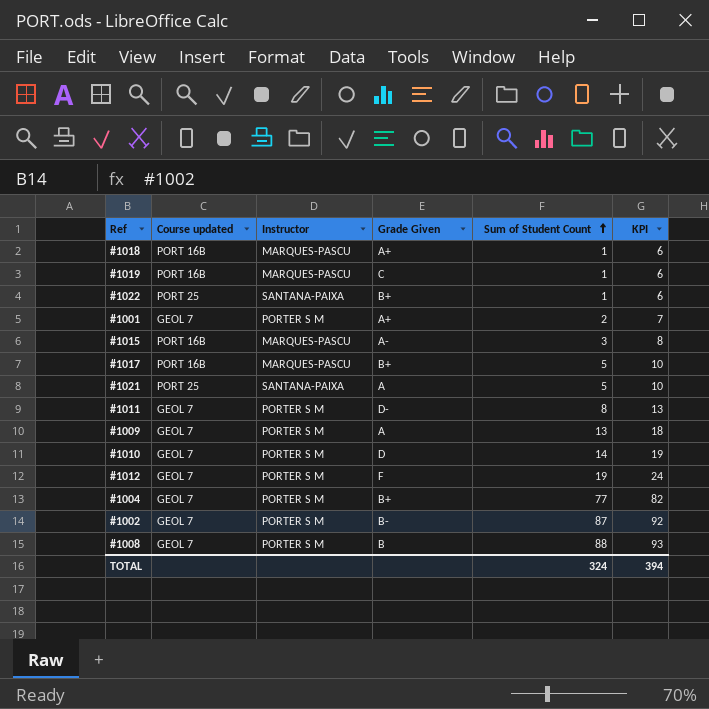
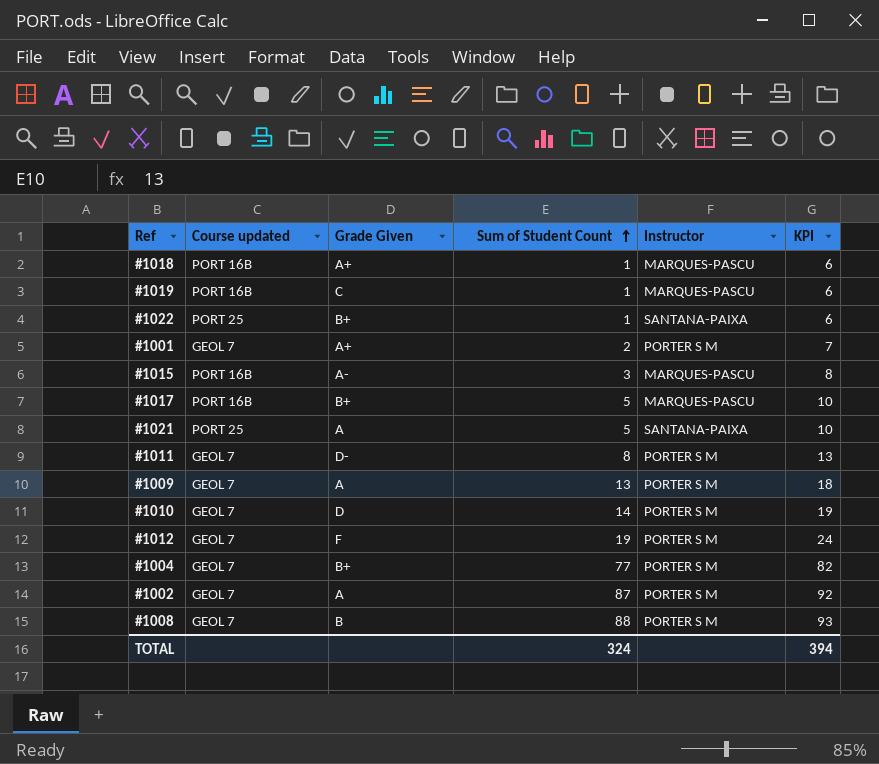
column Instructor | position: 3 -> 5
#1002 | Grade Given: B- -> A

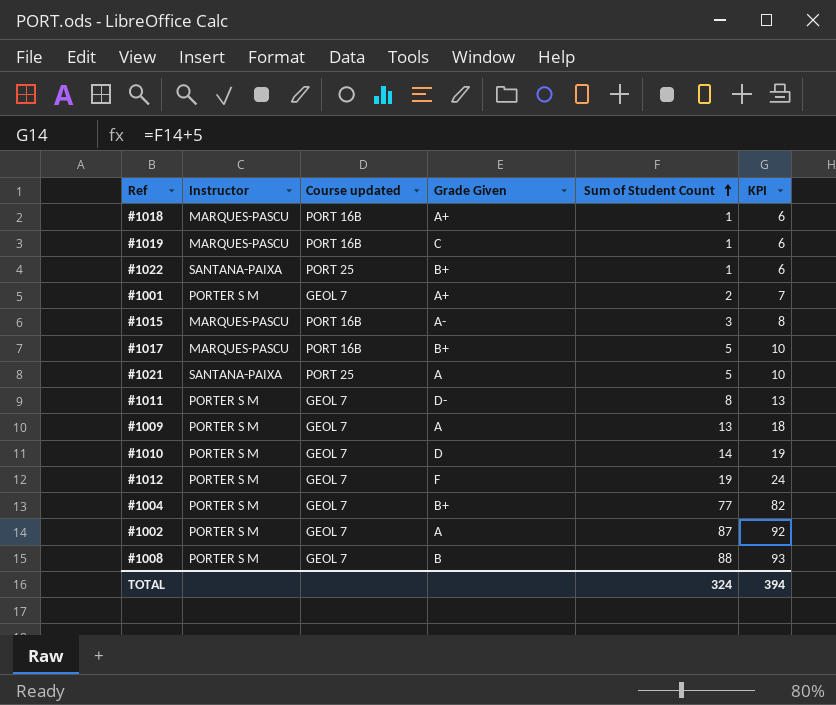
column Instructor | position: 5 -> 2

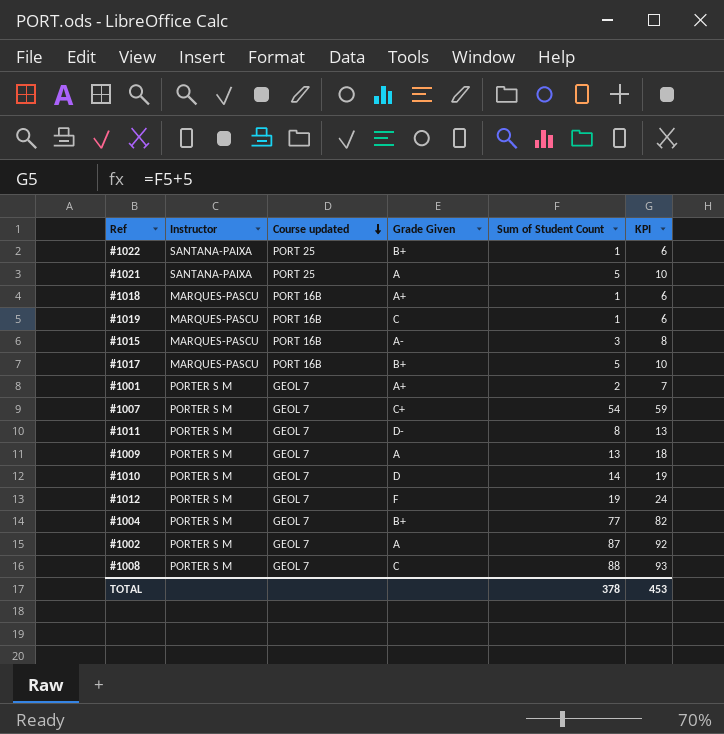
row order: Sum of Student Count ascending -> Course updated descending
row #1007: none -> PORTER S M | GEOL 7 | C+ | 54 | 59
#1008 | Grade Given: B -> C
TOTAL | Sum of Student Count: 324 -> 378
TOTAL | KPI: 394 -> 453

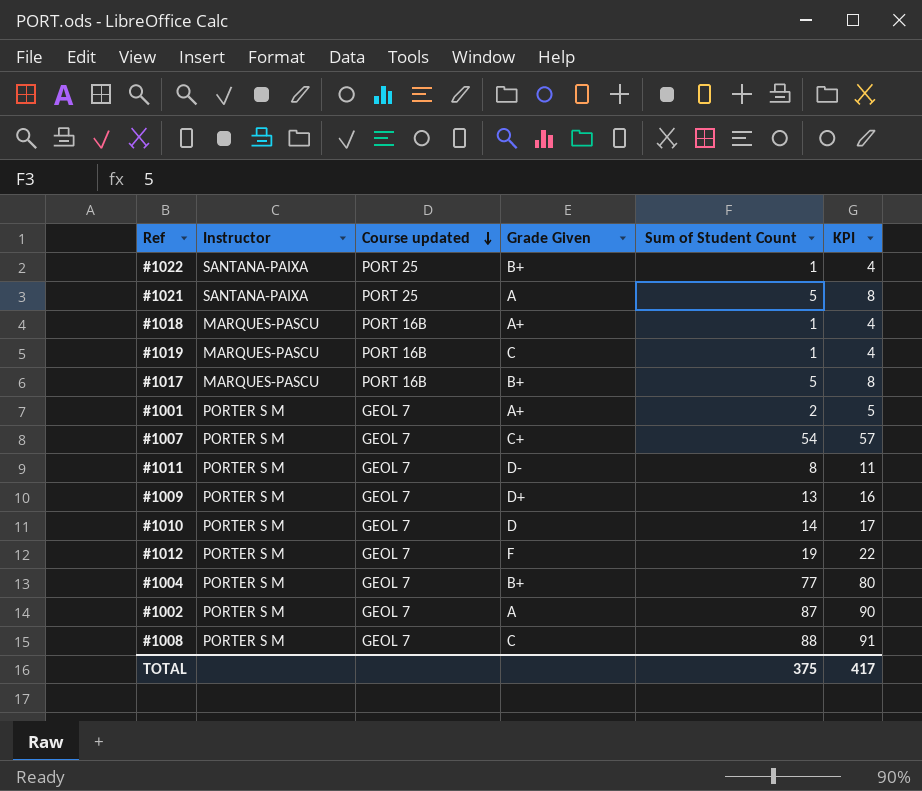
column KPI | formula: [Sum of Student Count] + 5 -> [Sum of Student Count] + 3
row #1015: MARQUES-PASCU | PORT 16B | A- | 3 | 8 -> none
#1009 | Grade Given: A -> D+
TOTAL | Sum of Student Count: 378 -> 375
TOTAL | KPI: 453 -> 417

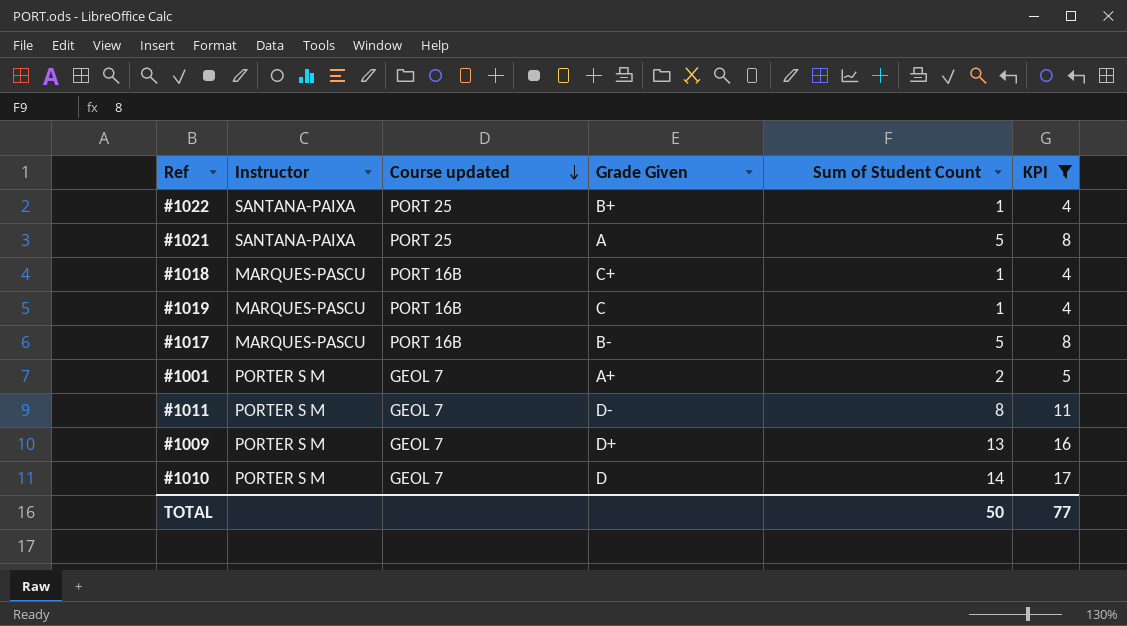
filter: none -> KPI <= 17
#1018 | Grade Given: A+ -> C+
#1017 | Grade Given: B+ -> B-
TOTAL | Sum of Student Count: 375 -> 50
TOTAL | KPI: 417 -> 77

